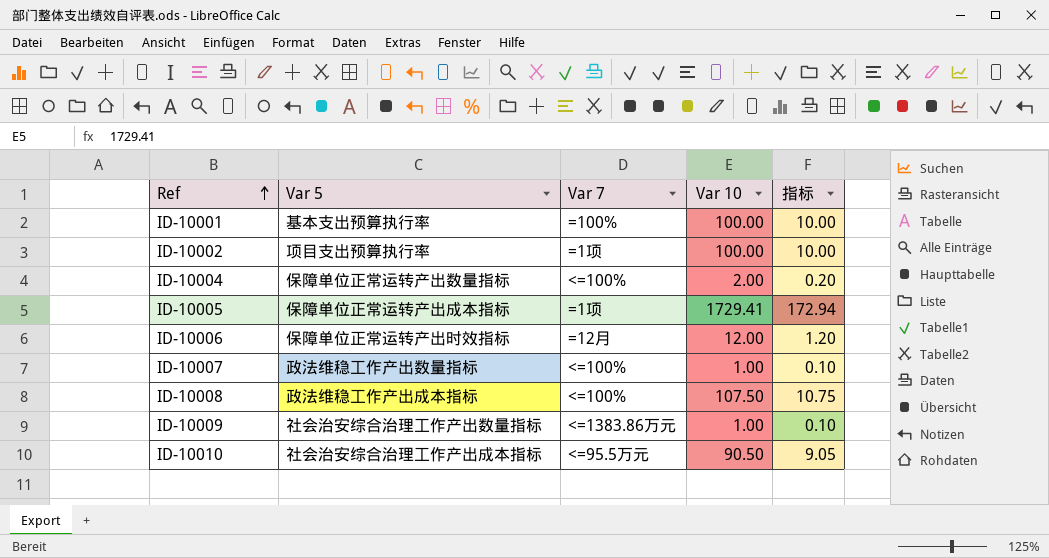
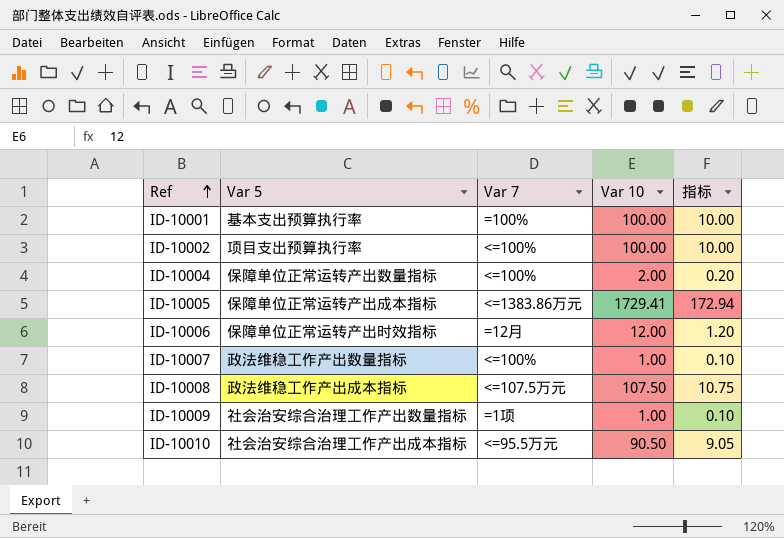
ID-10002 | Var 7: =1项 -> <=100%
ID-10005 | Var 7: =1项 -> <=1383.86万元
ID-10008 | Var 7: <=100% -> <=107.5万元
ID-10009 | Var 7: <=1383.86万元 -> =1项

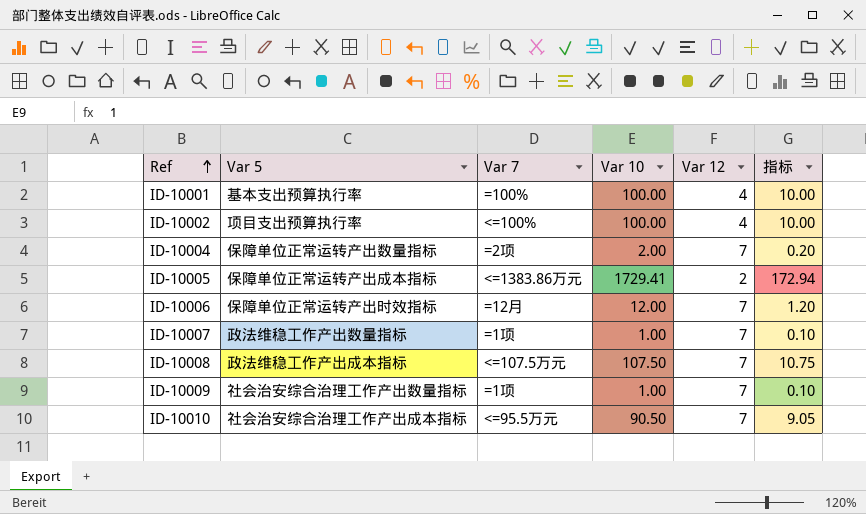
column Var 12 | position: none -> 5
ID-10004 | Var 7: <=100% -> =2项
ID-10007 | Var 7: <=100% -> =1项

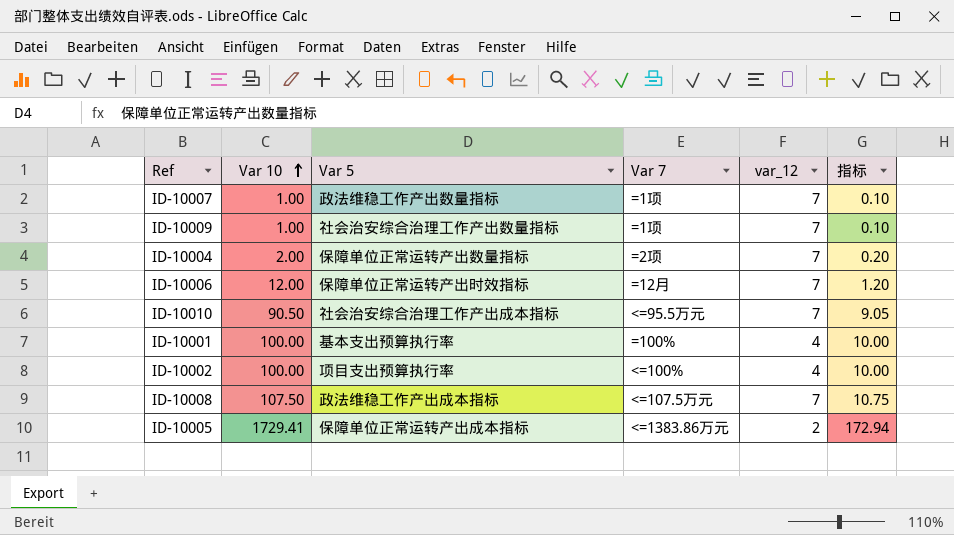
row order: Ref ascending -> Var 10 ascending
column Var 10 | position: 4 -> 2
column name: Var 12 -> var_12

